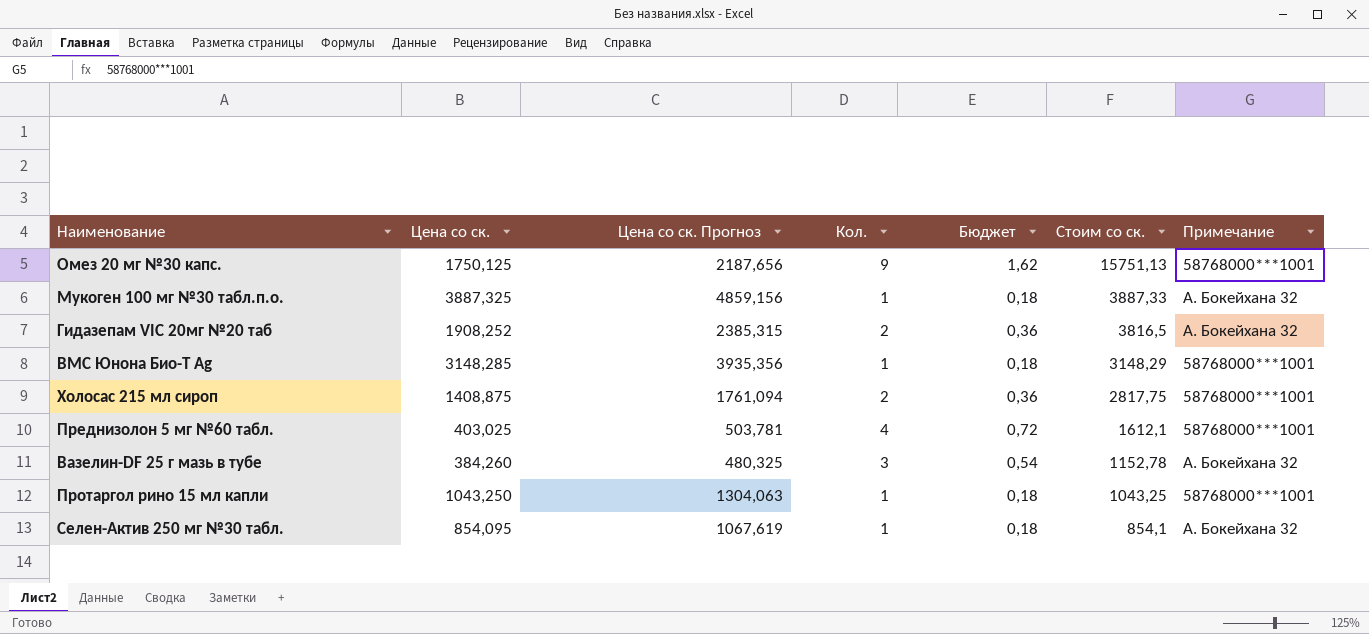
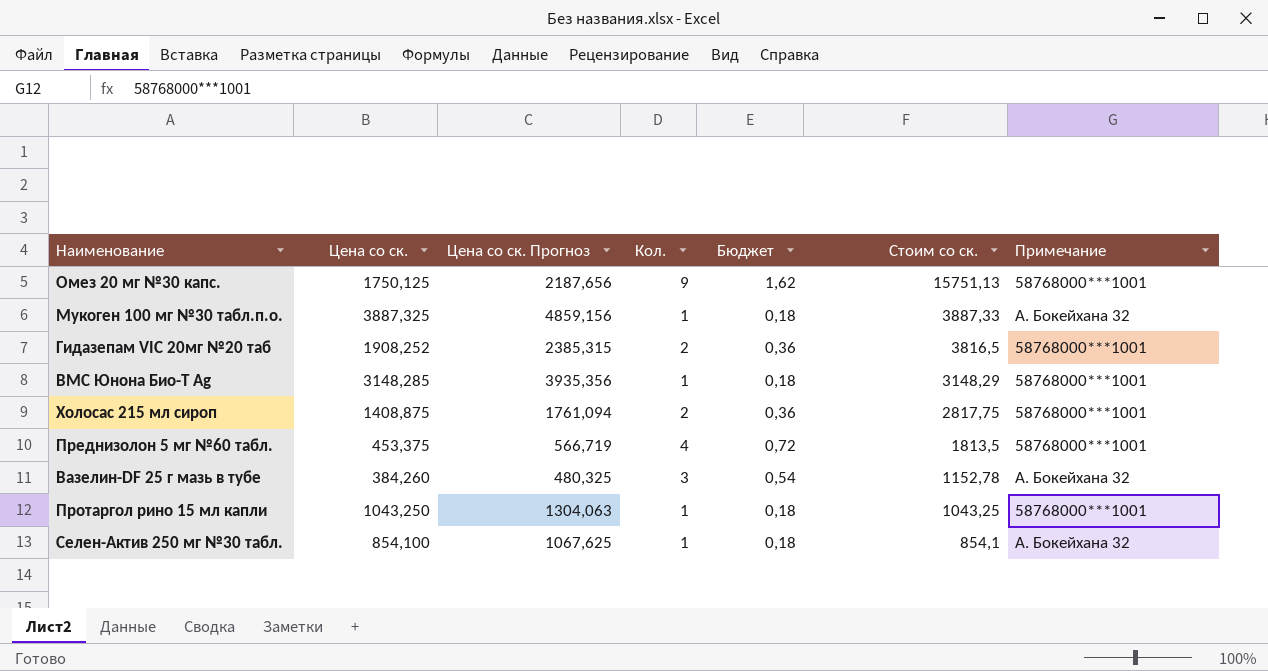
Гидазепам VIC 20мг №20 таб | Примечание: А. Бокейхана 32 -> 58768000***1001
Преднизолон 5 мг №60 табл. | Цена со ск.: 403,025 -> 453,375
Преднизолон 5 мг №60 табл. | Цена со ск. Прогноз: 503,781 -> 566,719
Преднизолон 5 мг №60 табл. | Стоим со ск.: 1612,1 -> 1813,5
Селен-Актив 250 мг №30 табл. | Цена со ск.: 854,095 -> 854,100
Селен-Актив 250 мг №30 табл. | Цена со ск. Прогноз: 1067,619 -> 1067,625

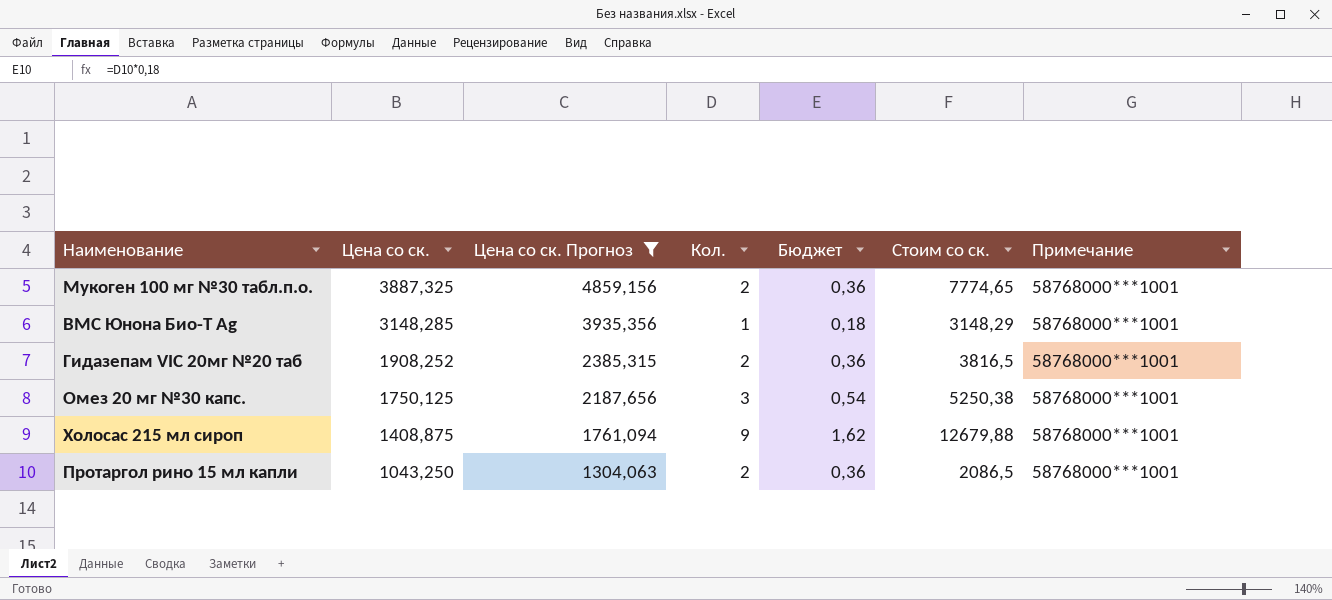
filter: none -> Цена со ск. Прогноз >= 1304,063
row order: Стоим со ск. descending -> Цена со ск. descending
Мукоген 100 мг №30 табл.п.о. | Кол.: 1 -> 2
Мукоген 100 мг №30 табл.п.о. | Бюджет: 0,18 -> 0,36
Мукоген 100 мг №30 табл.п.о. | Стоим со ск.: 3887,33 -> 7774,65
Мукоген 100 мг №30 табл.п.о. | Примечание: А. Бокейхана 32 -> 58768000***1001
Омез 20 мг №30 капс. | Кол.: 9 -> 3
Омез 20 мг №30 капс. | Бюджет: 1,62 -> 0,54
Омез 20 мг №30 капс. | Стоим со ск.: 15751,13 -> 5250,38
Холосас 215 мл сироп | Кол.: 2 -> 9
Холосас 215 мл сироп | Бюджет: 0,36 -> 1,62
Холосас 215 мл сироп | Стоим со ск.: 2817,75 -> 12679,88
Протаргол рино 15 мл капли | Кол.: 1 -> 2
Протаргол рино 15 мл капли | Бюджет: 0,18 -> 0,36
Протаргол рино 15 мл капли | Стоим со ск.: 1043,25 -> 2086,5

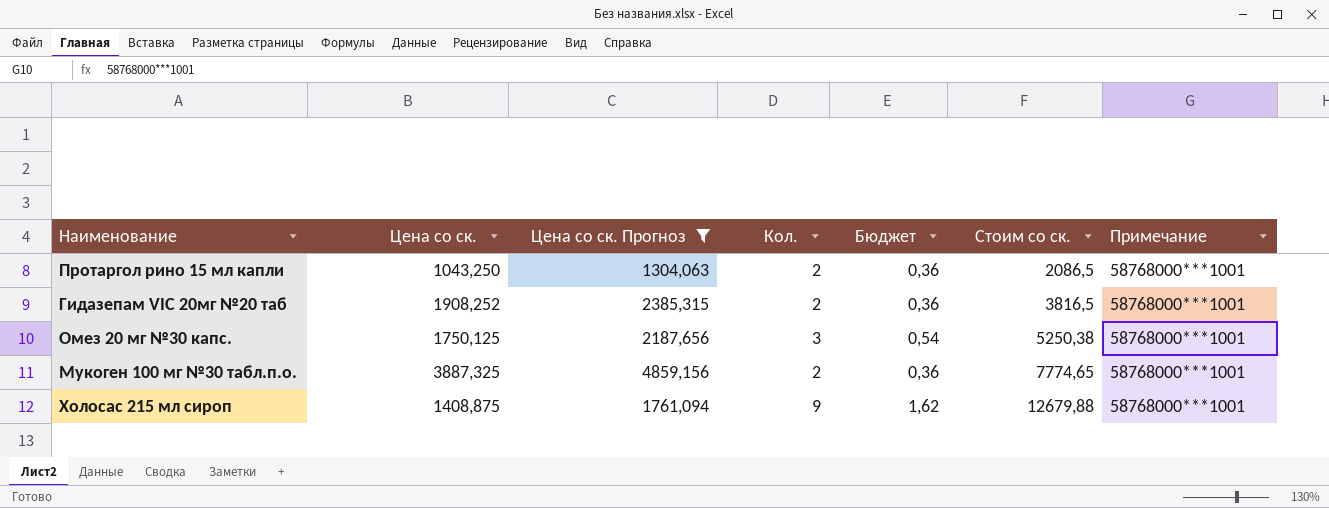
row order: Цена со ск. descending -> Стоим со ск. ascending
row ВМС Юнона Био-Т Ag: 3148,285 | 3935,356 | 1 | 0,18 | 3148,29 | 58768000***1001 -> none

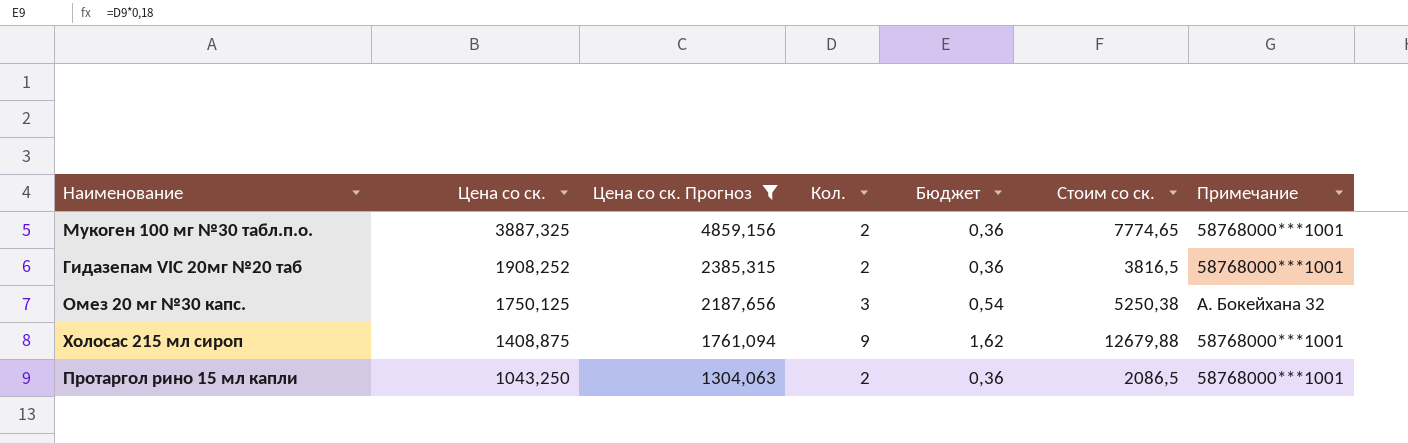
row order: Стоим со ск. ascending -> Цена со ск. descending
Омез 20 мг №30 капс. | Примечание: 58768000***1001 -> А. Бокейхана 32

